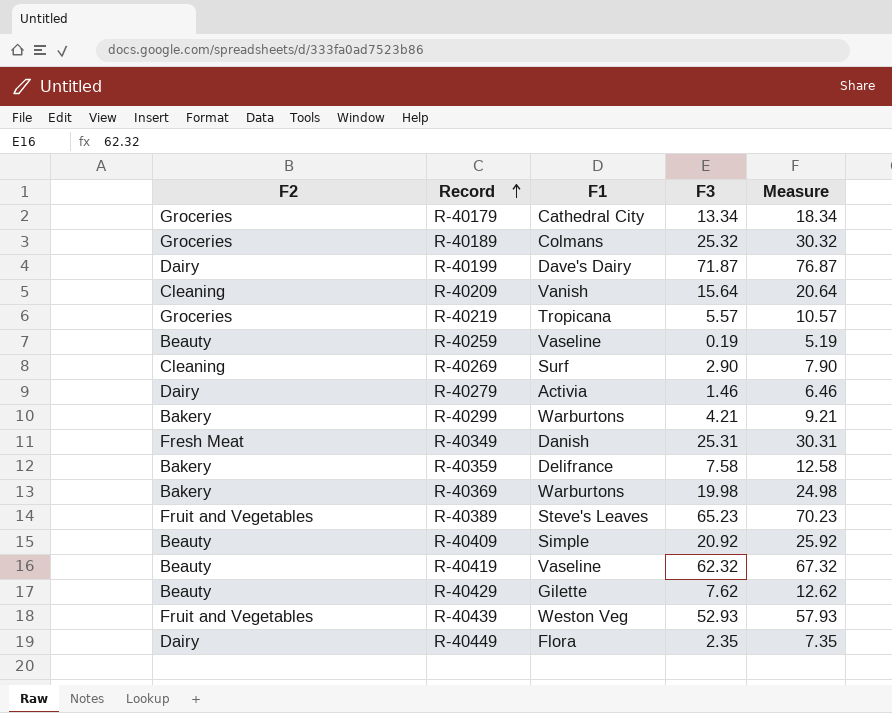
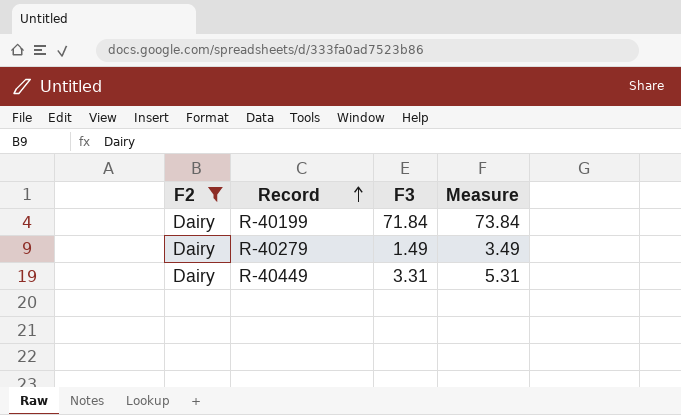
filter: none -> F2 = Dairy
column F1 | position: 3 -> none
column Measure | formula: [F3] + 5 -> [F3] + 2
R-40199 | F3: 71.87 -> 71.84
R-40279 | F3: 1.46 -> 1.49
R-40449 | F3: 2.35 -> 3.31

